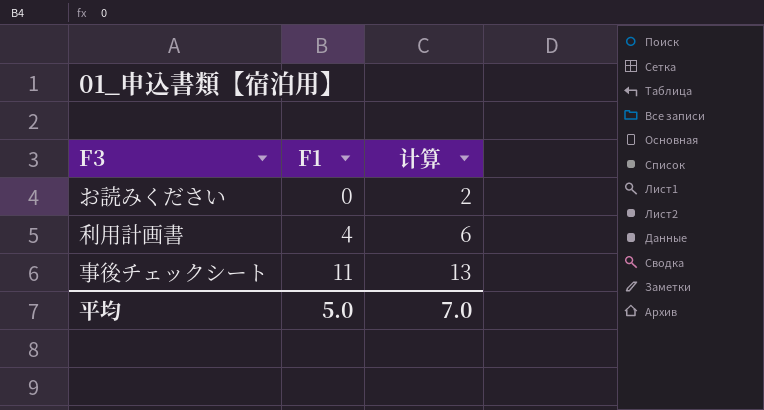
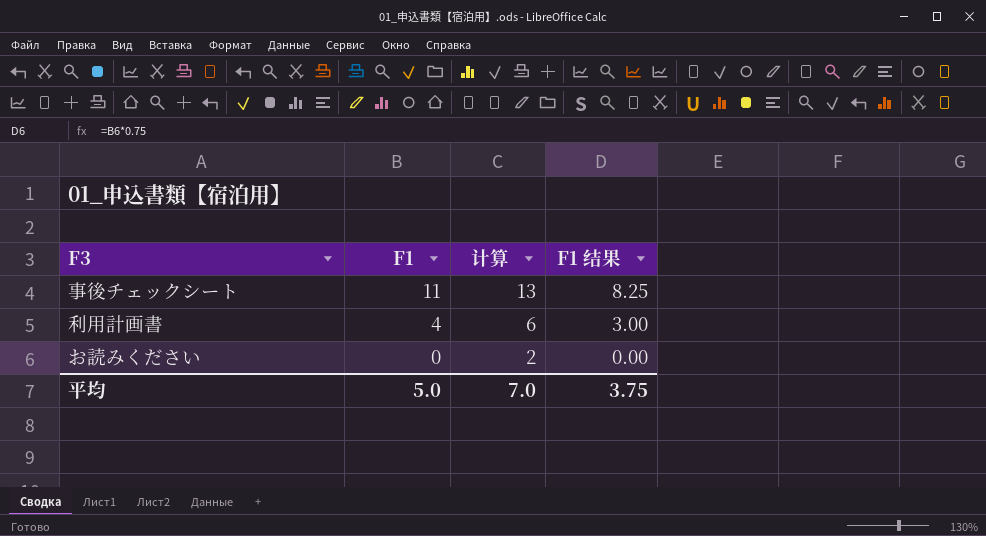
row order: F1 ascending -> F1 descending
column F1 结果 | formula: none -> [F1] * 0.75

